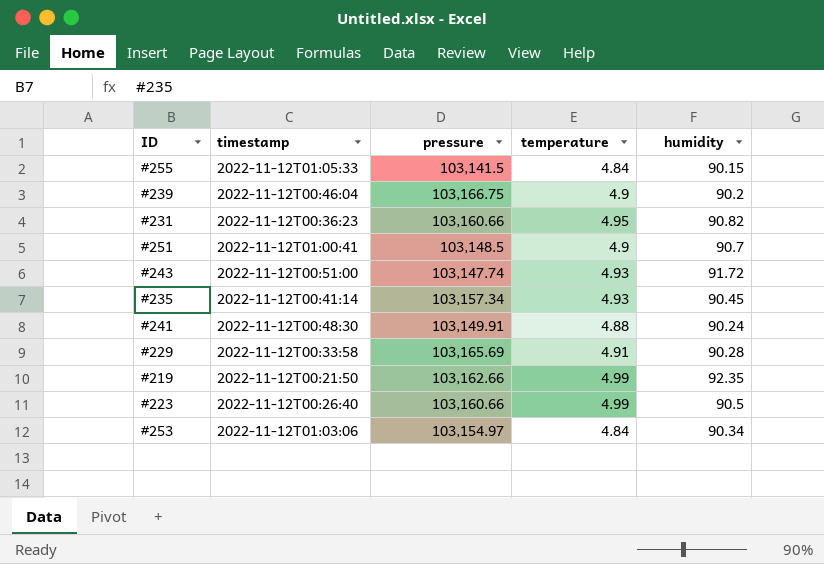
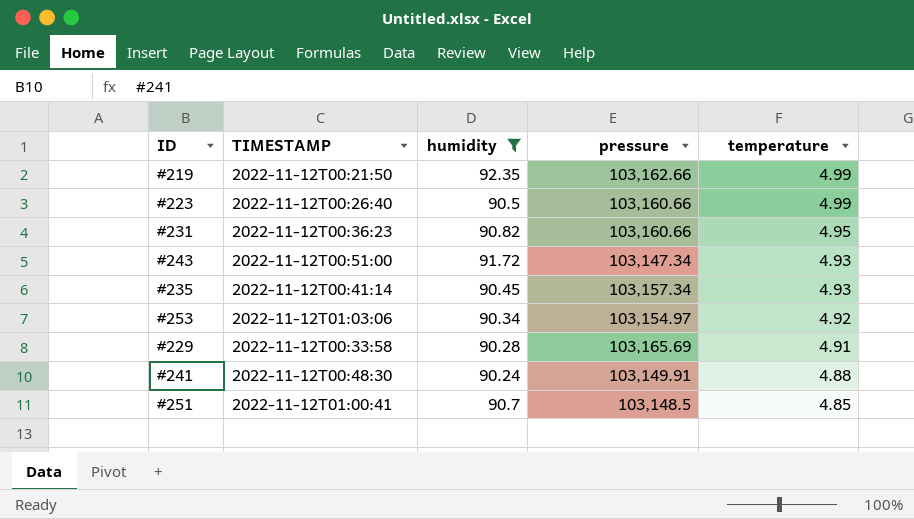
filter: none -> humidity >= 90.24
row order: none -> temperature descending
column name: timestamp -> TIMESTAMP
column humidity | position: 5 -> 3
#243 | pressure: 103,147.74 -> 103,147.34
#253 | temperature: 4.84 -> 4.92
#251 | temperature: 4.9 -> 4.85

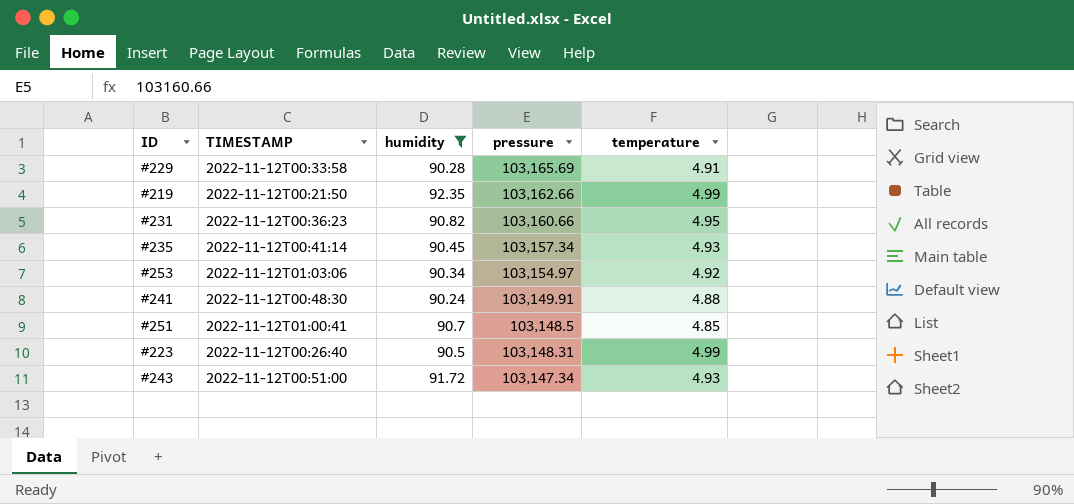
row order: temperature descending -> pressure descending
#223 | pressure: 103,160.66 -> 103,148.31

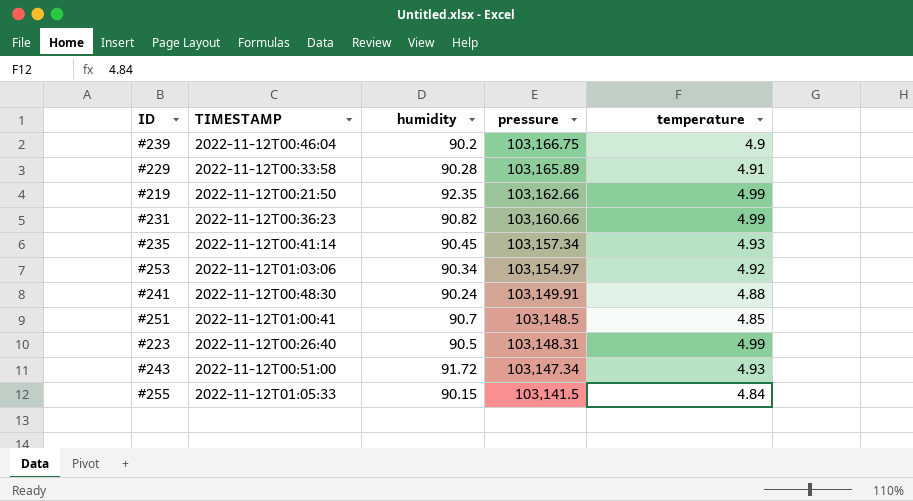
filter: humidity >= 90.24 -> none
#229 | pressure: 103,165.69 -> 103,165.89
#231 | temperature: 4.95 -> 4.99

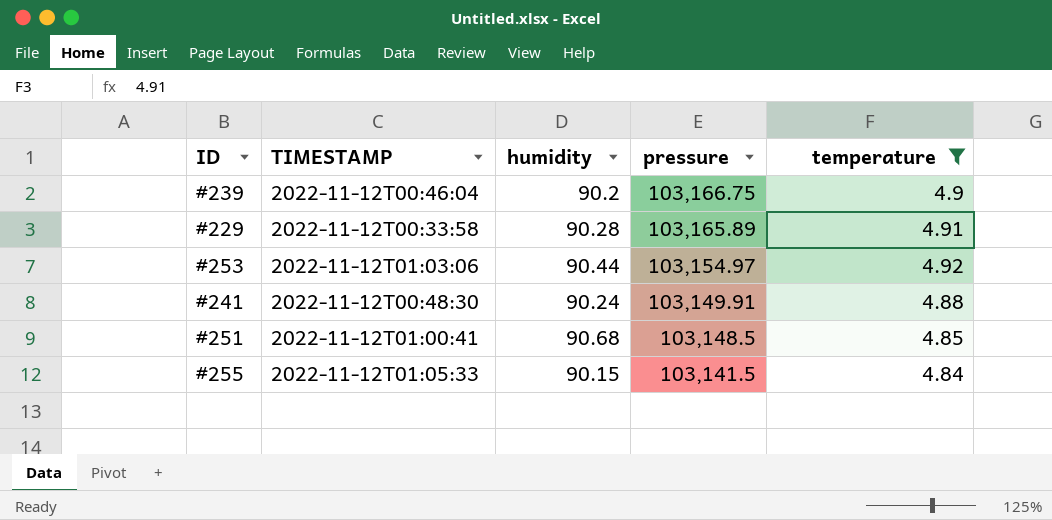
filter: none -> temperature <= 4.92
#253 | humidity: 90.34 -> 90.44
#251 | humidity: 90.7 -> 90.68

